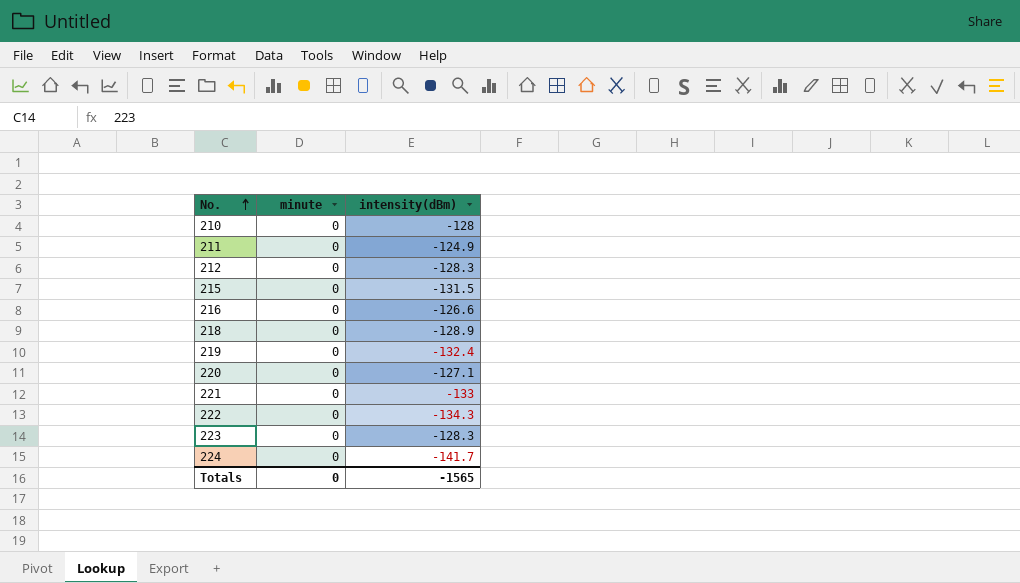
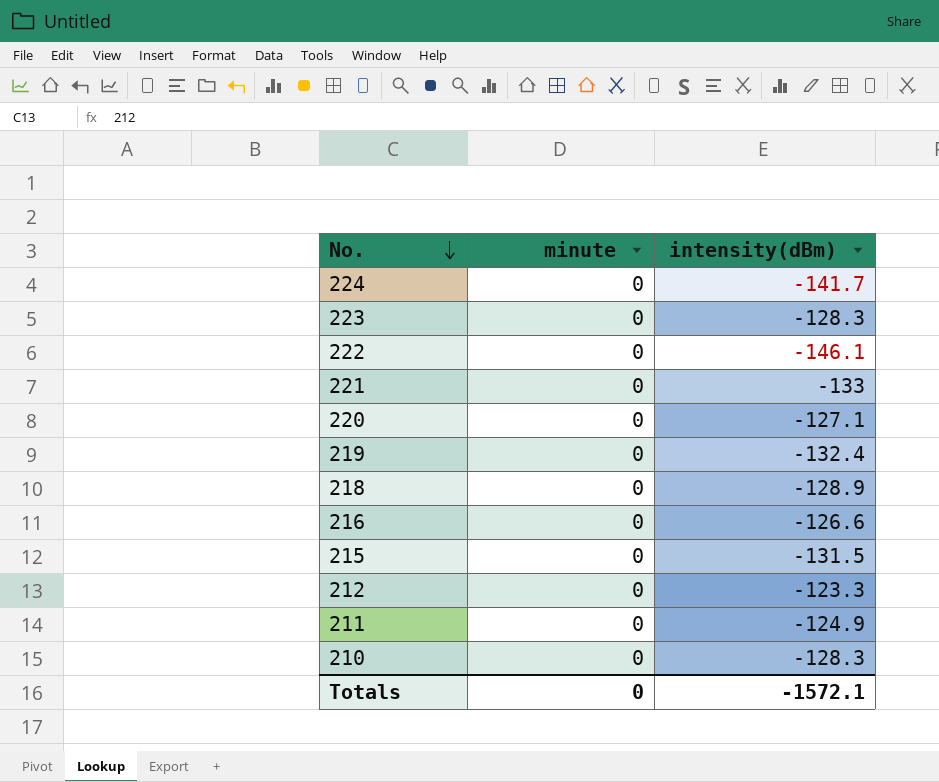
row order: No. ascending -> No. descending
222 | intensity(dBm): -134.3 -> -146.1
212 | intensity(dBm): -128.3 -> -123.3
210 | intensity(dBm): -128 -> -128.3
Totals | intensity(dBm): -1565 -> -1572.1

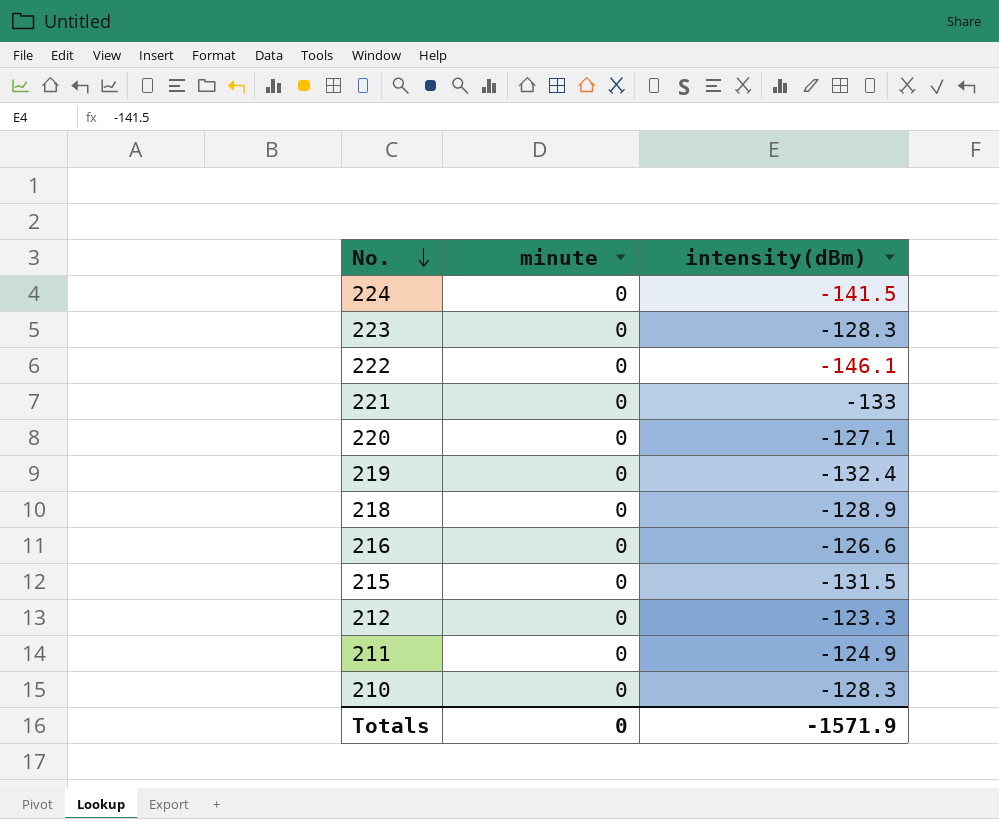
224 | intensity(dBm): -141.7 -> -141.5
Totals | intensity(dBm): -1572.1 -> -1571.9

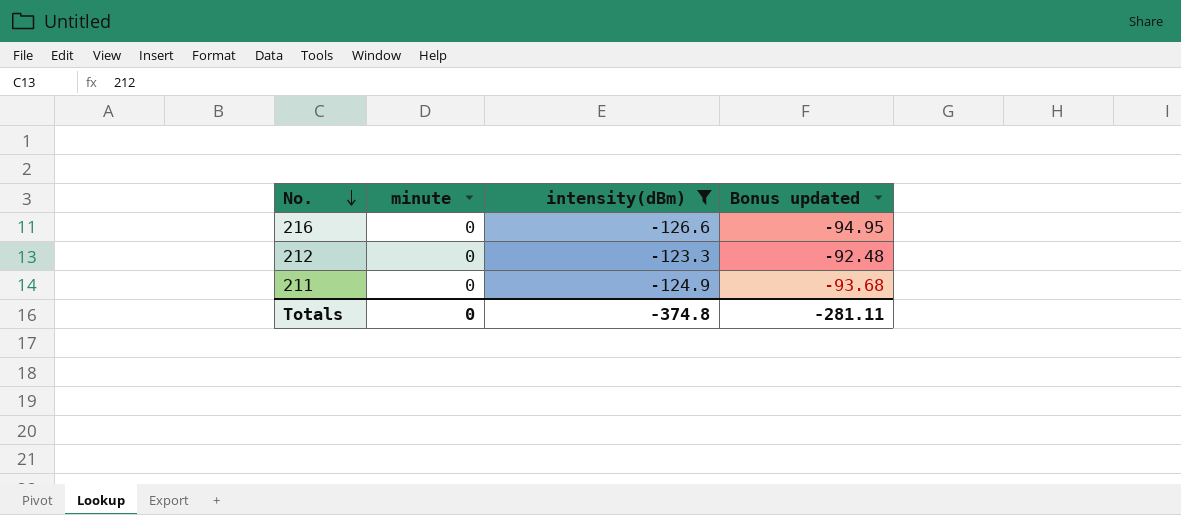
filter: none -> intensity(dBm) >= -126.6
column Bonus updated | formula: none -> [intensity(dBm)] * 0.75
Totals | intensity(dBm): -1571.9 -> -374.8

